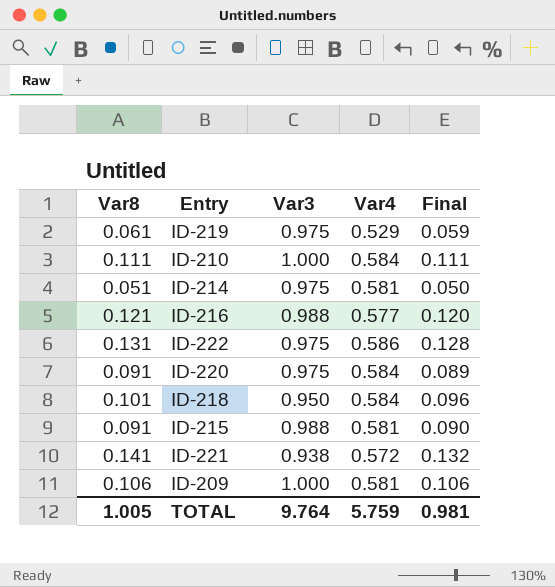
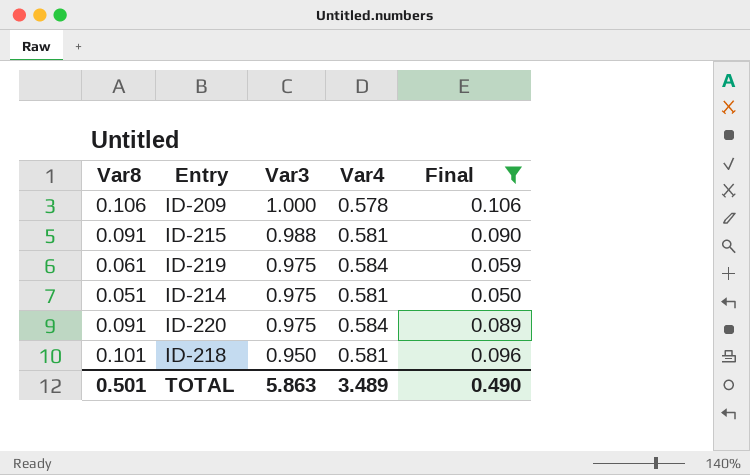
filter: none -> Final <= 0.106
row order: none -> Var3 descending
ID-209 | Var4: 0.581 -> 0.578
ID-219 | Var4: 0.529 -> 0.584
ID-218 | Var4: 0.584 -> 0.581
TOTAL | Var8: 1.005 -> 0.501
TOTAL | Var3: 9.764 -> 5.863
TOTAL | Var4: 5.759 -> 3.489
TOTAL | Final: 0.981 -> 0.490

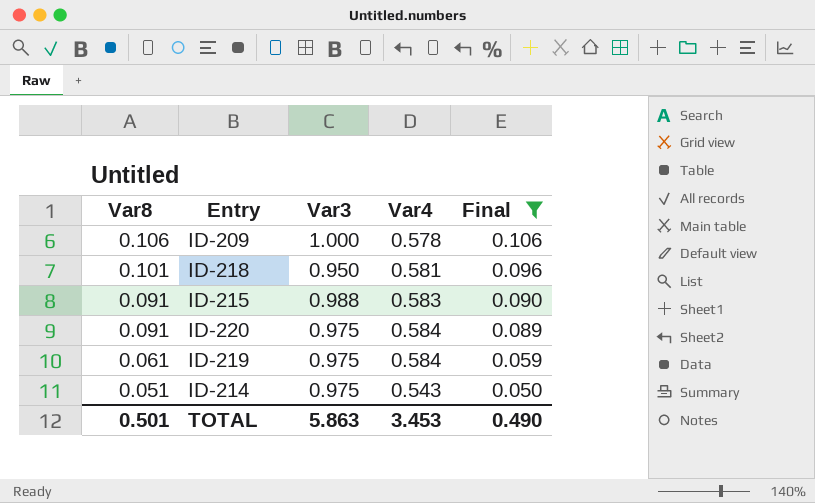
row order: Var3 descending -> Var8 descending
ID-215 | Var4: 0.581 -> 0.583
ID-214 | Var4: 0.581 -> 0.543
TOTAL | Var4: 3.489 -> 3.453

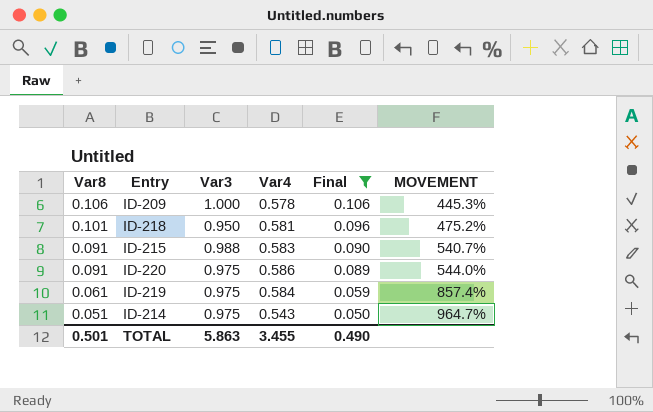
column MOVEMENT | formula: none -> ([Var4] - [Var8]) / [Var8]
ID-220 | Var4: 0.584 -> 0.586
TOTAL | Var4: 3.453 -> 3.455

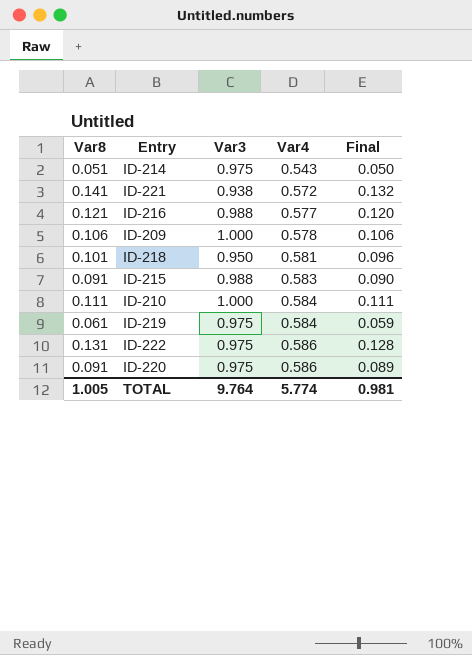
filter: Final <= 0.106 -> none
row order: Var8 descending -> Var4 ascending
column MOVEMENT | formula: ([Var4] - [Var8]) / [Var8] -> none
TOTAL | Var8: 0.501 -> 1.005
TOTAL | Var3: 5.863 -> 9.764
TOTAL | Var4: 3.455 -> 5.774
TOTAL | Final: 0.490 -> 0.981

